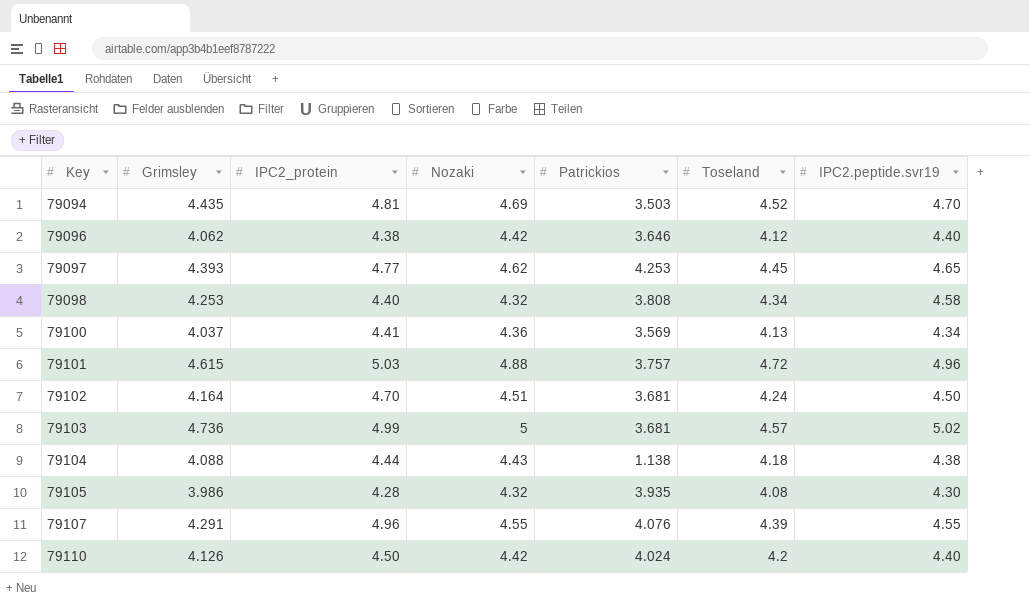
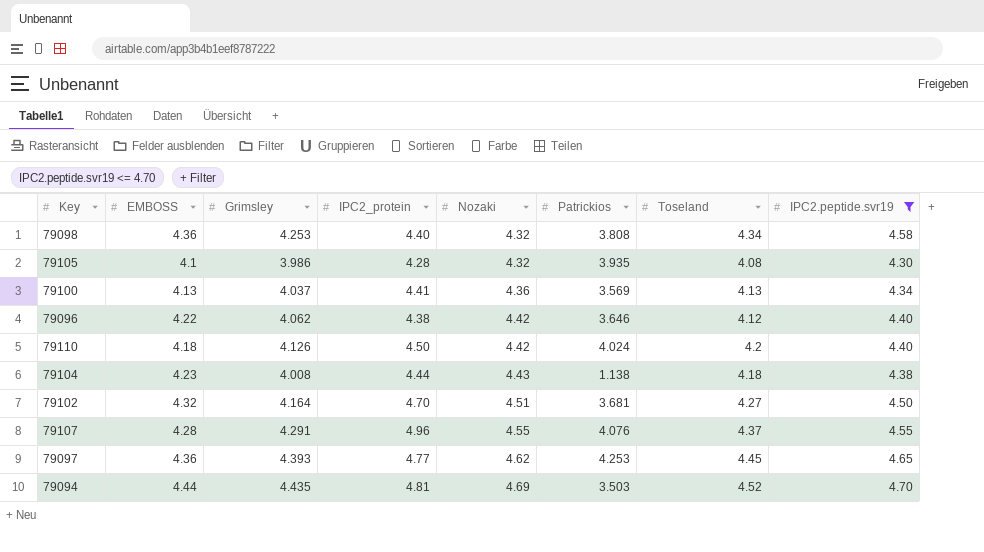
filter: none -> IPC2.peptide.svr19 <= 4.70
row order: Key ascending -> Nozaki ascending
column EMBOSS | position: none -> 2
79104 | Grimsley: 4.088 -> 4.008
79102 | Toseland: 4.24 -> 4.27
79107 | Toseland: 4.39 -> 4.37

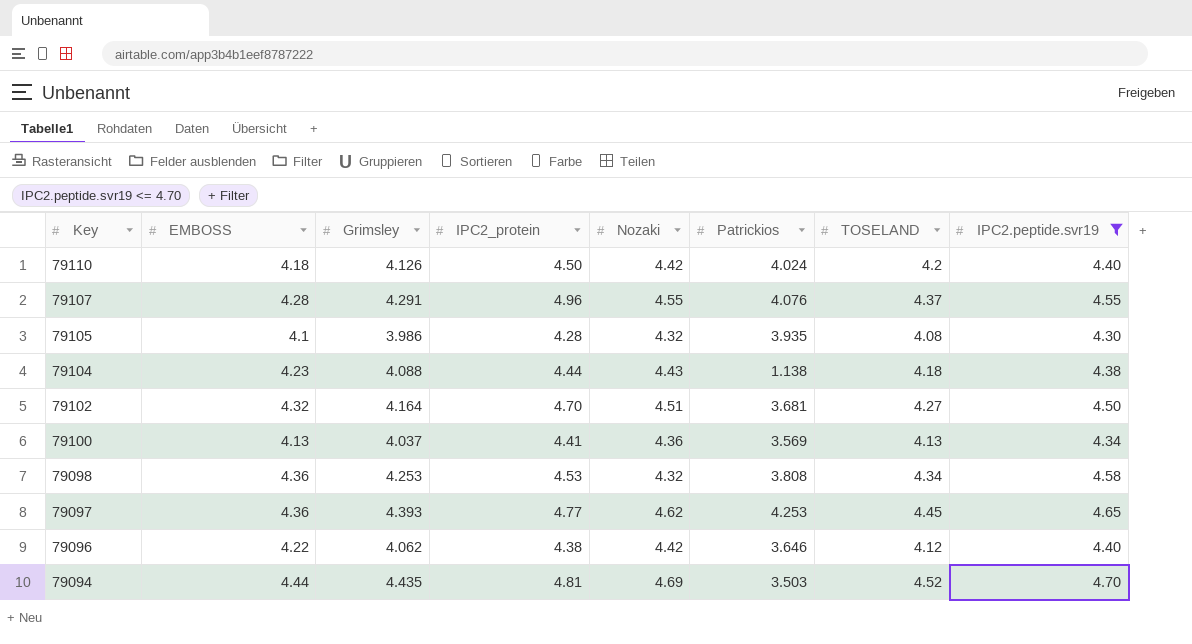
row order: Nozaki ascending -> Key descending
column name: Toseland -> TOSELAND
79104 | Grimsley: 4.008 -> 4.088
79098 | IPC2_protein: 4.40 -> 4.53

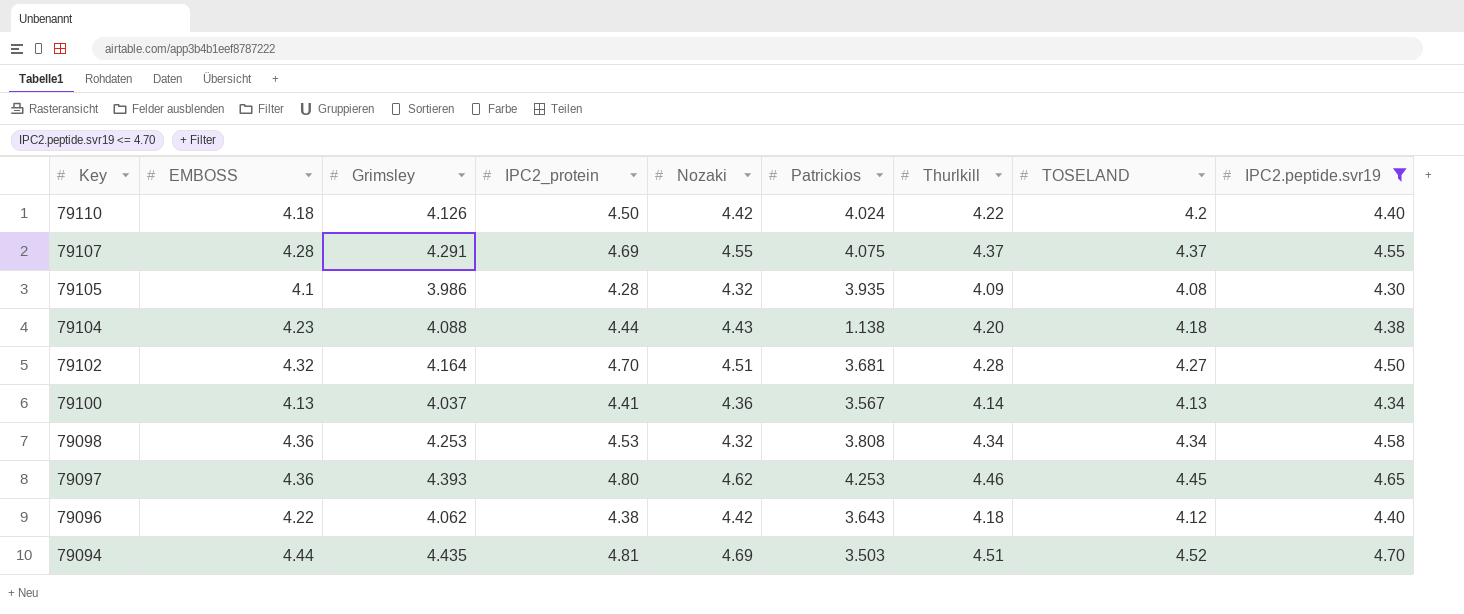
column Thurlkill | position: none -> 7
79107 | IPC2_protein: 4.96 -> 4.69
79107 | Patrickios: 4.076 -> 4.075
79100 | Patrickios: 3.569 -> 3.567
79097 | IPC2_protein: 4.77 -> 4.80
79096 | Patrickios: 3.646 -> 3.643

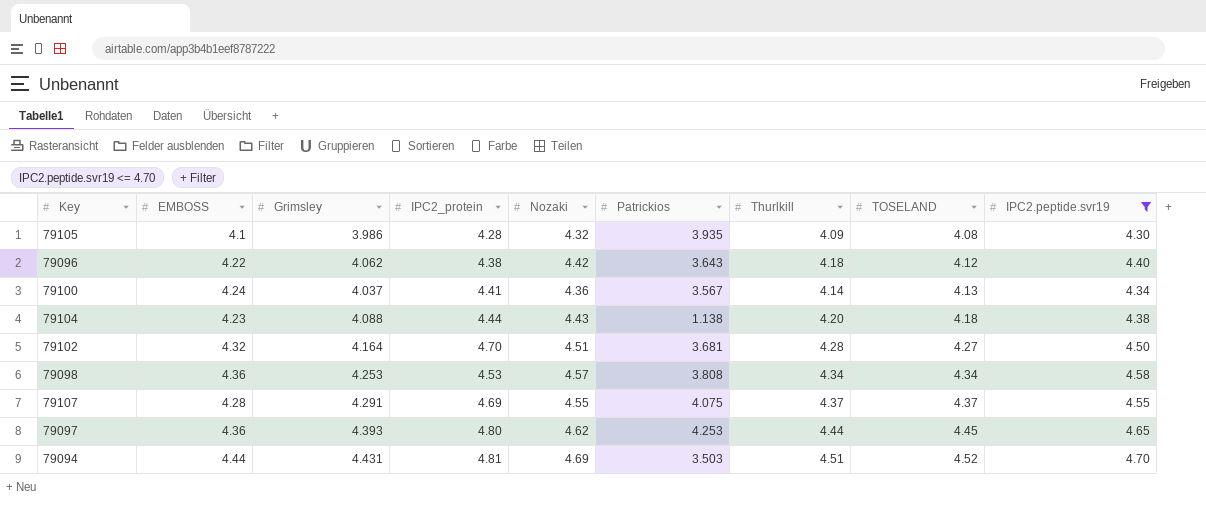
row order: Key descending -> TOSELAND ascending
row 79110: 4.18 | 4.126 | 4.50 | 4.42 | 4.024 | 4.22 | 4.2 | 4.40 -> none
79100 | EMBOSS: 4.13 -> 4.24
79098 | Nozaki: 4.32 -> 4.57
79097 | Thurlkill: 4.46 -> 4.44
79094 | Grimsley: 4.435 -> 4.431

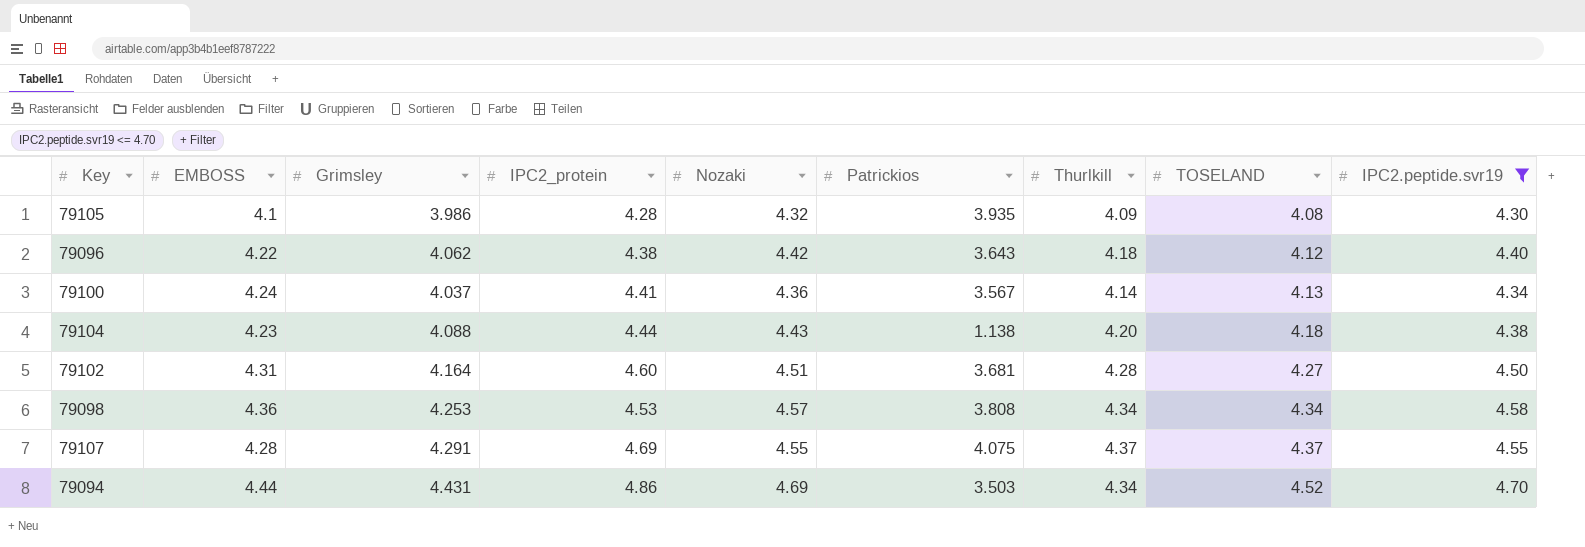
row 79097: 4.36 | 4.393 | 4.80 | 4.62 | 4.253 | 4.44 | 4.45 | 4.65 -> none
79102 | EMBOSS: 4.32 -> 4.31
79102 | IPC2_protein: 4.70 -> 4.60
79094 | IPC2_protein: 4.81 -> 4.86
79094 | Thurlkill: 4.51 -> 4.34

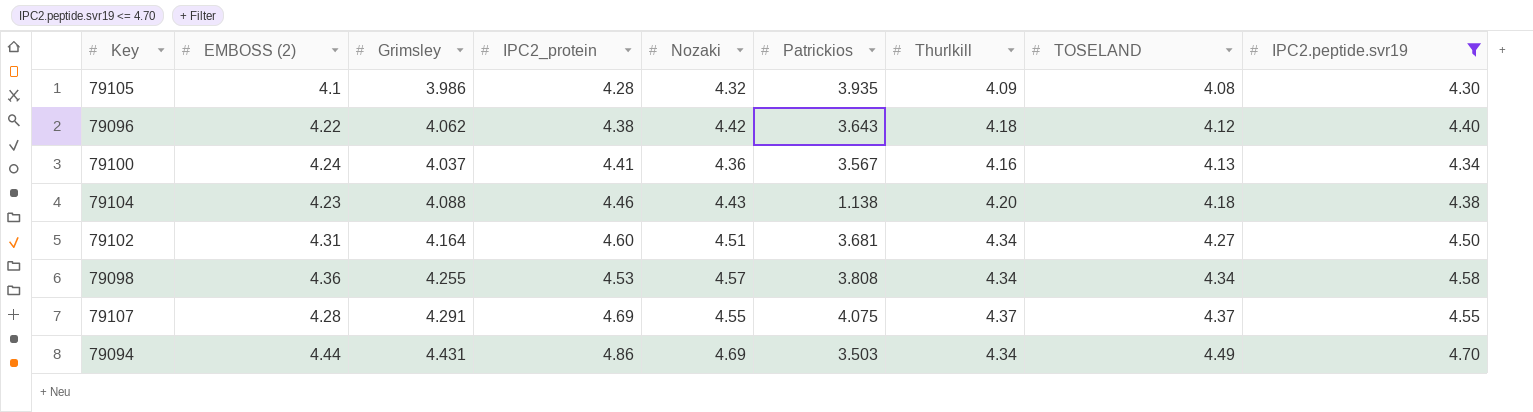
column name: EMBOSS -> EMBOSS (2)
79100 | Thurlkill: 4.14 -> 4.16
79104 | IPC2_protein: 4.44 -> 4.46
79102 | Thurlkill: 4.28 -> 4.34
79098 | Grimsley: 4.253 -> 4.255
79094 | TOSELAND: 4.52 -> 4.49

